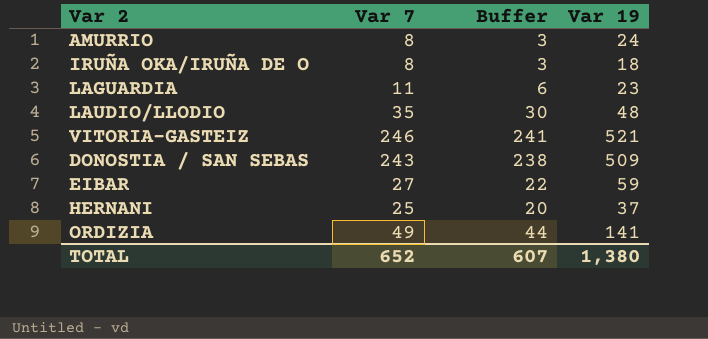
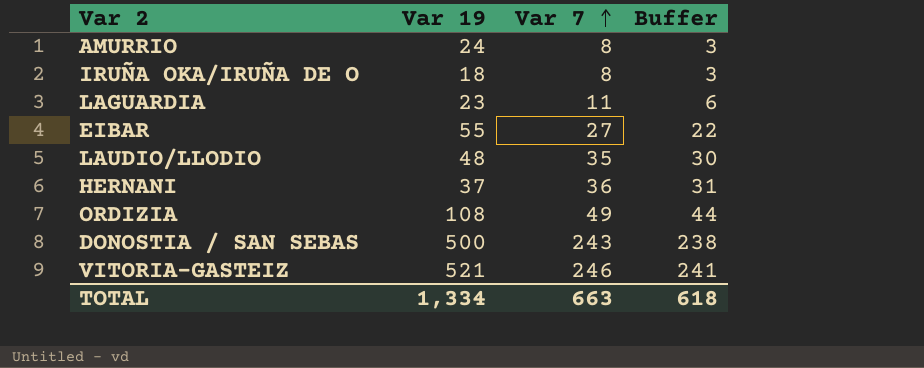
row order: none -> Var 7 ascending
column Var 19 | position: 4 -> 2
EIBAR | Var 19: 59 -> 55
HERNANI | Var 7: 25 -> 36
HERNANI | Buffer: 20 -> 31
ORDIZIA | Var 19: 141 -> 108
DONOSTIA / SAN SEBAS | Var 19: 509 -> 500
TOTAL | Var 19: 1,380 -> 1,334
TOTAL | Var 7: 652 -> 663
TOTAL | Buffer: 607 -> 618

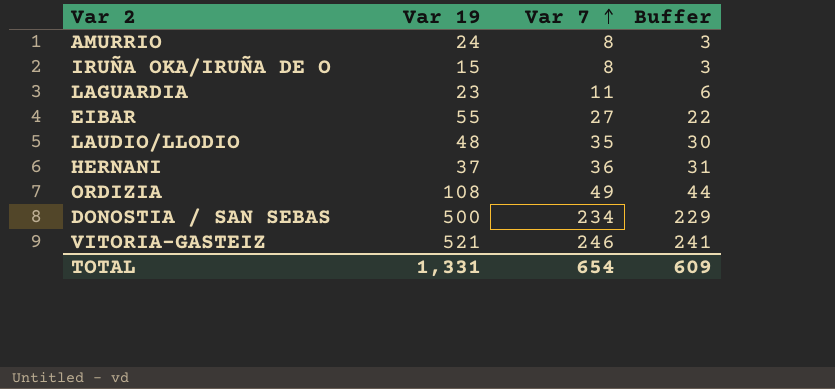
IRUÑA OKA/IRUÑA DE O | Var 19: 18 -> 15
DONOSTIA / SAN SEBAS | Var 7: 243 -> 234
DONOSTIA / SAN SEBAS | Buffer: 238 -> 229
TOTAL | Var 19: 1,334 -> 1,331
TOTAL | Var 7: 663 -> 654
TOTAL | Buffer: 618 -> 609

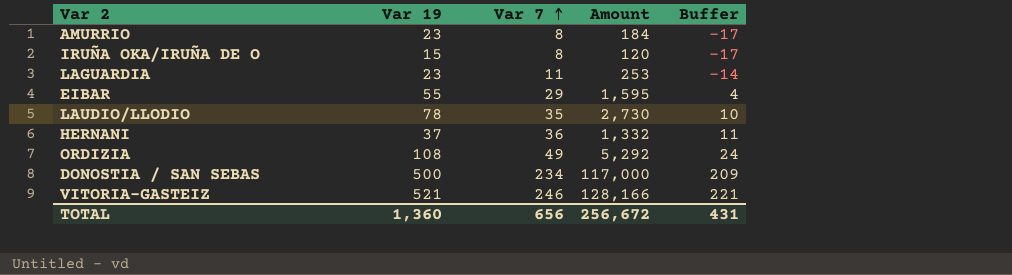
column Amount | formula: none -> [Var 19] * [Var 7]
column Buffer | formula: [Var 7] - 5 -> [Var 7] - 25
AMURRIO | Var 19: 24 -> 23
EIBAR | Var 7: 27 -> 29
LAUDIO/LLODIO | Var 19: 48 -> 78
TOTAL | Var 19: 1,331 -> 1,360
TOTAL | Var 7: 654 -> 656
TOTAL | Buffer: 609 -> 431

